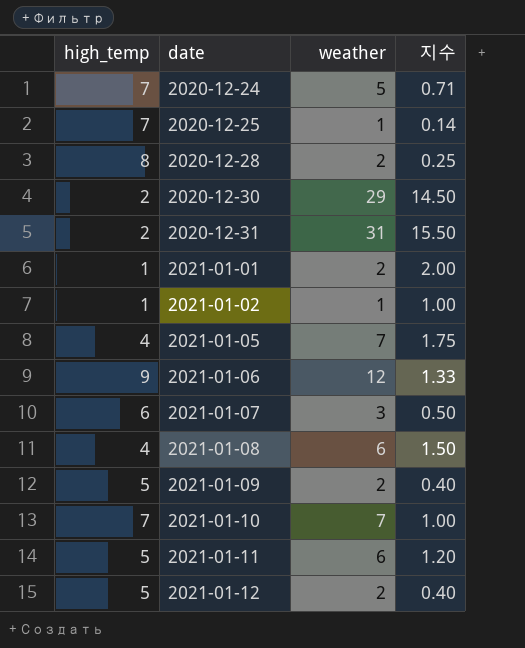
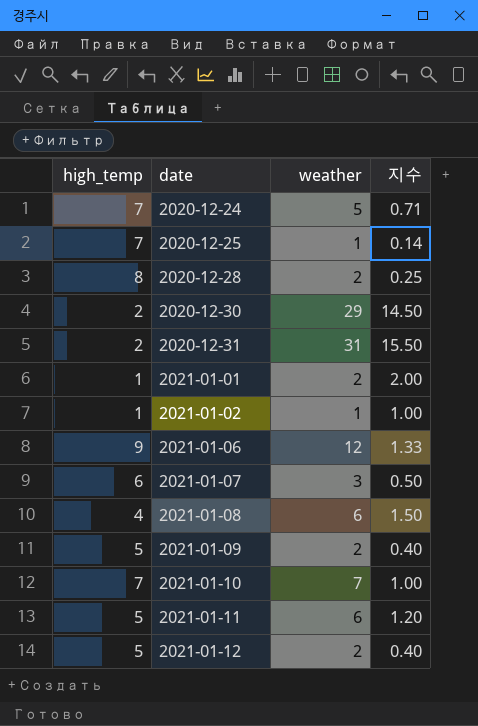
row 2021-01-05: 4 | 7 | 1.75 -> none

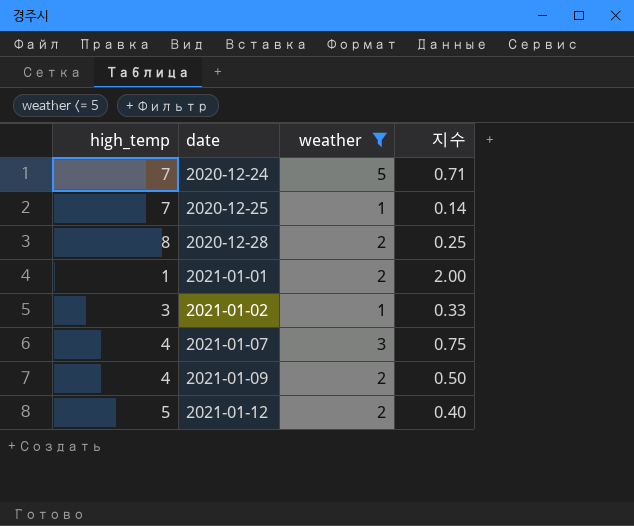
filter: none -> weather <= 5
2021-01-02 | high_temp: 1 -> 3
2021-01-02 | 지수: 1.00 -> 0.33
2021-01-07 | high_temp: 6 -> 4
2021-01-07 | 지수: 0.50 -> 0.75
2021-01-09 | high_temp: 5 -> 4
2021-01-09 | 지수: 0.40 -> 0.50

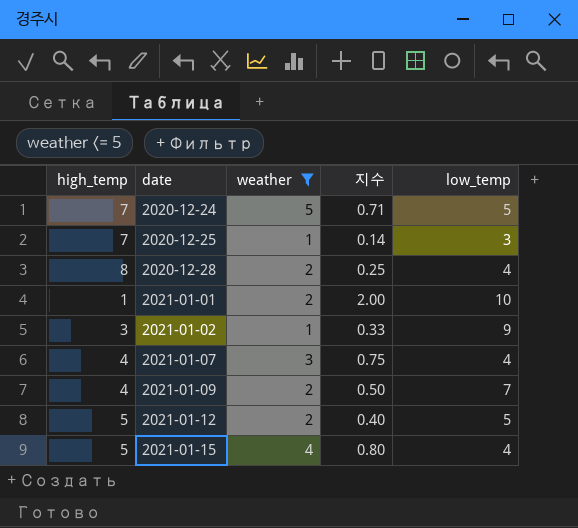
column low_temp | position: none -> 5
row 2021-01-15: none -> 5 | 4 | 0.80 | 4

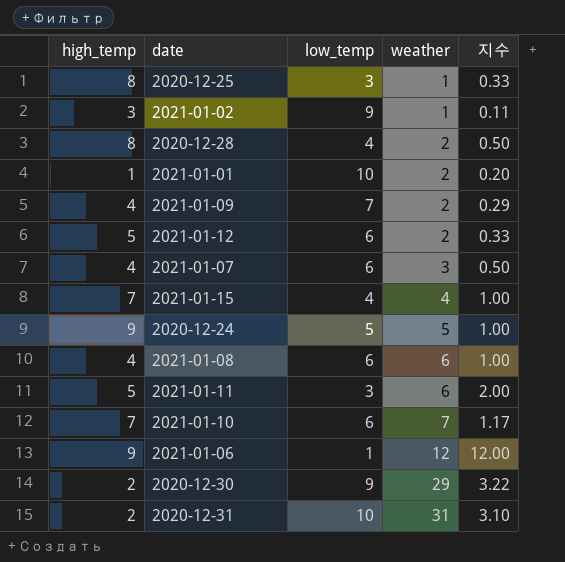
filter: weather <= 5 -> none
row order: date ascending -> weather ascending
column low_temp | position: 5 -> 3
column 지수 | formula: [weather] / [high_temp] -> [weather] / [low_temp]
2020-12-25 | high_temp: 7 -> 8
2021-01-12 | low_temp: 5 -> 6
2021-01-07 | low_temp: 4 -> 6
2021-01-15 | high_temp: 5 -> 7
2020-12-24 | high_temp: 7 -> 9

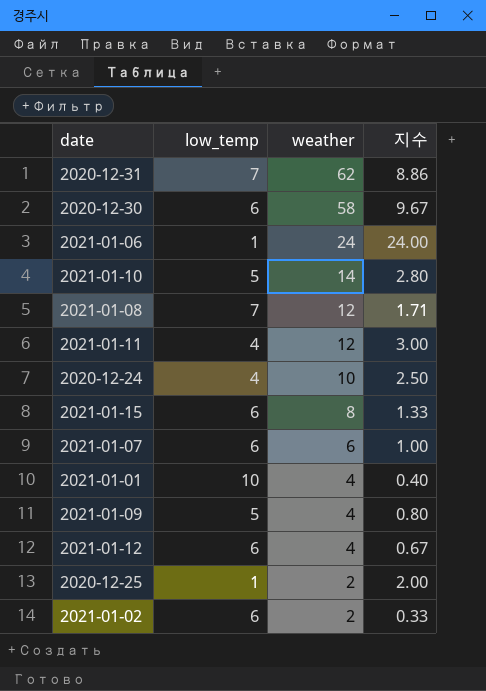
row order: weather ascending -> weather descending
column high_temp | position: 1 -> none
row 2020-12-28: 8 | 4 | 2 | 0.50 -> none
2020-12-31 | low_temp: 10 -> 7
2020-12-31 | weather: 31 -> 62
2020-12-31 | 지수: 3.10 -> 8.86
2020-12-30 | low_temp: 9 -> 6
2020-12-30 | weather: 29 -> 58
2020-12-30 | 지수: 3.22 -> 9.67
2021-01-06 | weather: 12 -> 24
2021-01-06 | 지수: 12.00 -> 24.00
2021-01-10 | low_temp: 6 -> 5
2021-01-10 | weather: 7 -> 14
2021-01-10 | 지수: 1.17 -> 2.80
2021-01-08 | low_temp: 6 -> 7
2021-01-08 | weather: 6 -> 12
2021-01-08 | 지수: 1.00 -> 1.71
2021-01-11 | low_temp: 3 -> 4
2021-01-11 | weather: 6 -> 12
2021-01-11 | 지수: 2.00 -> 3.00
2020-12-24 | low_temp: 5 -> 4
2020-12-24 | weather: 5 -> 10
2020-12-24 | 지수: 1.00 -> 2.50
2021-01-15 | low_temp: 4 -> 6
2021-01-15 | weather: 4 -> 8
2021-01-15 | 지수: 1.00 -> 1.33
2021-01-07 | weather: 3 -> 6
2021-01-07 | 지수: 0.50 -> 1.00
2021-01-01 | weather: 2 -> 4
2021-01-01 | 지수: 0.20 -> 0.40
2021-01-09 | low_temp: 7 -> 5
2021-01-09 | weather: 2 -> 4
2021-01-09 | 지수: 0.29 -> 0.80
2021-01-12 | weather: 2 -> 4
2021-01-12 | 지수: 0.33 -> 0.67
2020-12-25 | low_temp: 3 -> 1
2020-12-25 | weather: 1 -> 2
2020-12-25 | 지수: 0.33 -> 2.00
2021-01-02 | low_temp: 9 -> 6
2021-01-02 | weather: 1 -> 2
2021-01-02 | 지수: 0.11 -> 0.33

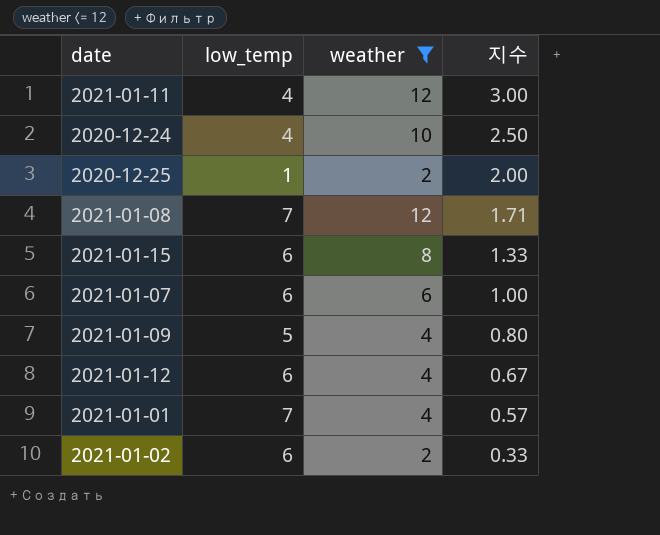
filter: none -> weather <= 12
row order: weather descending -> 지수 descending
2021-01-01 | low_temp: 10 -> 7
2021-01-01 | 지수: 0.40 -> 0.57

